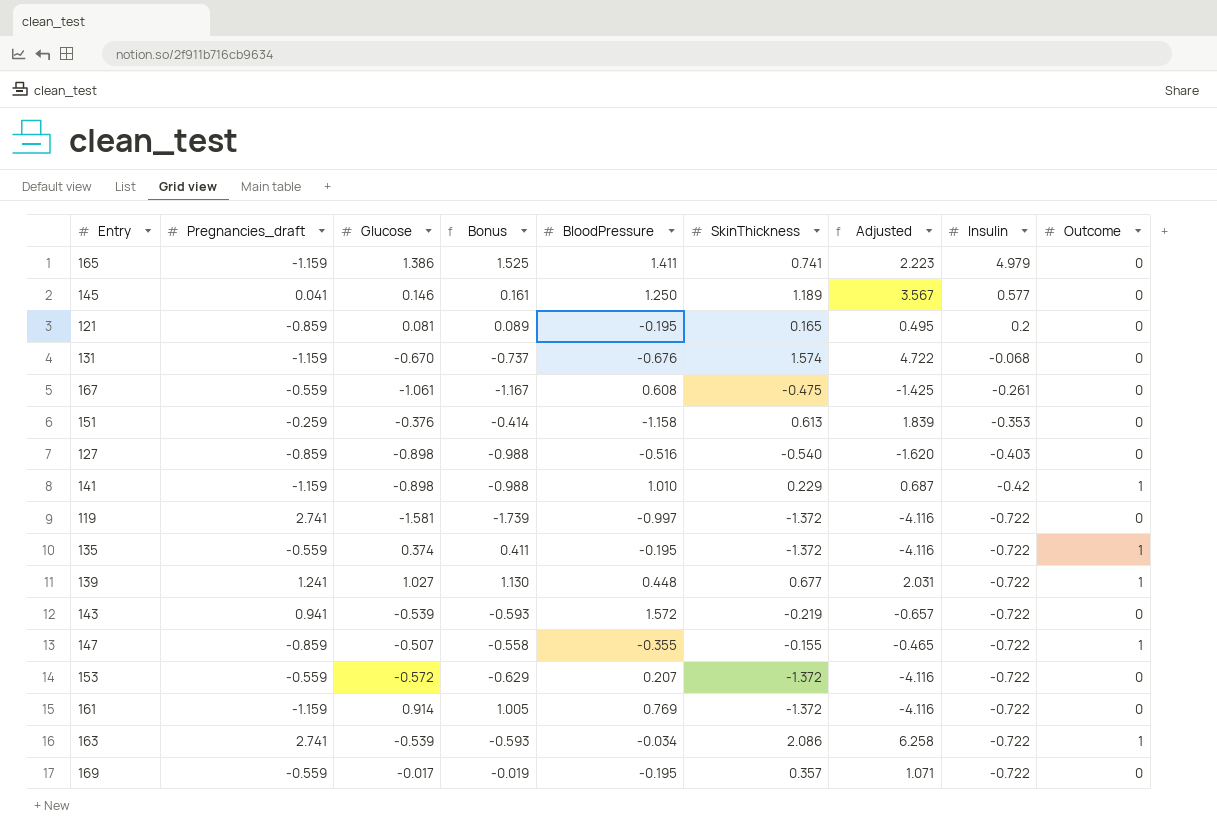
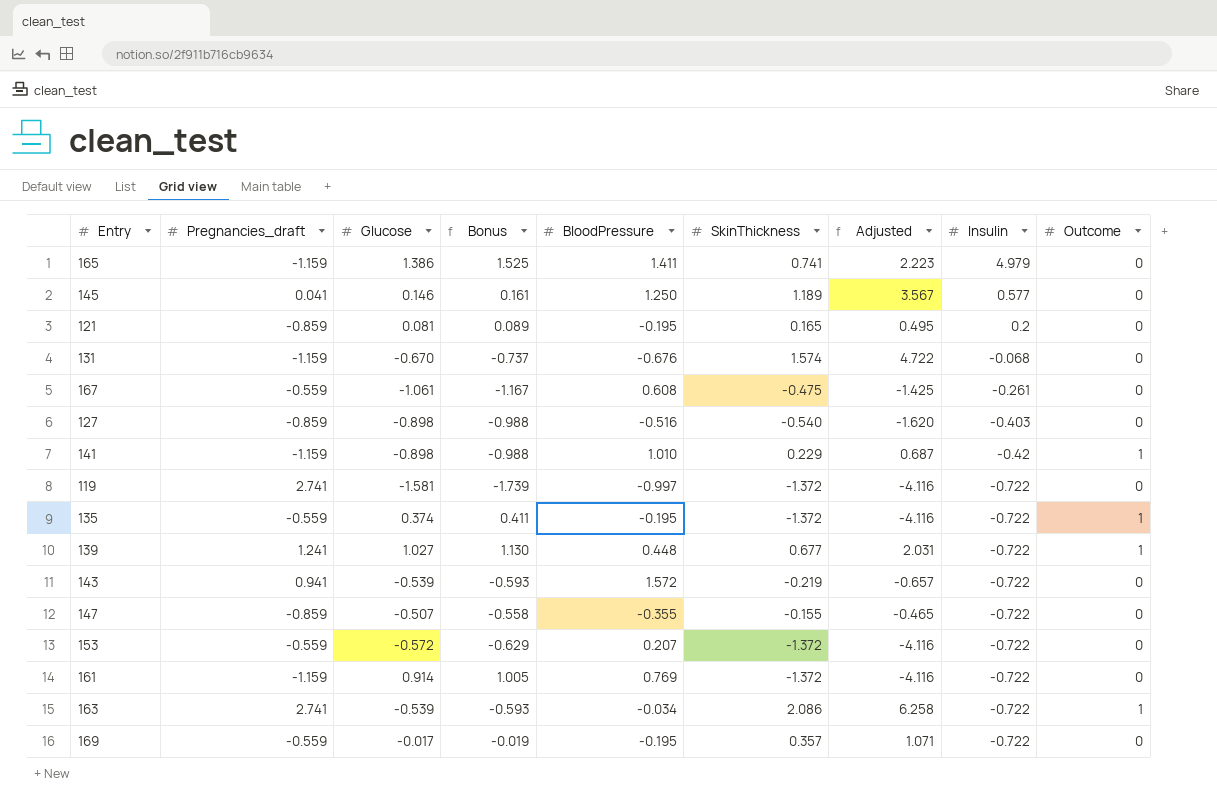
row 151: -0.259 | -0.376 | -0.414 | -1.158 | 0.613 | 1.839 | -0.353 | 0 -> none
147 | Outcome: 1 -> 0

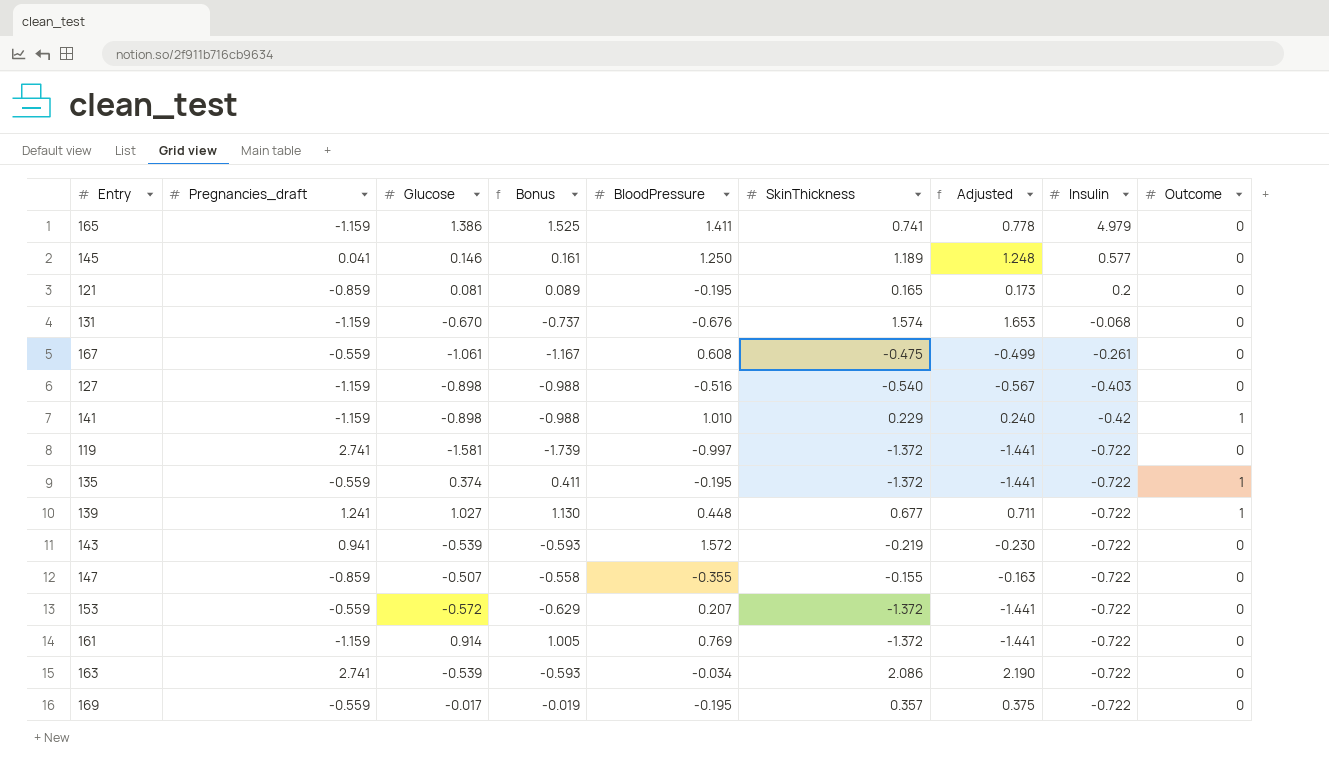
column Adjusted | formula: [SkinThickness] * 3 -> [SkinThickness] * 1.05
127 | Pregnancies_draft: -0.859 -> -1.159
163 | Outcome: 1 -> 0

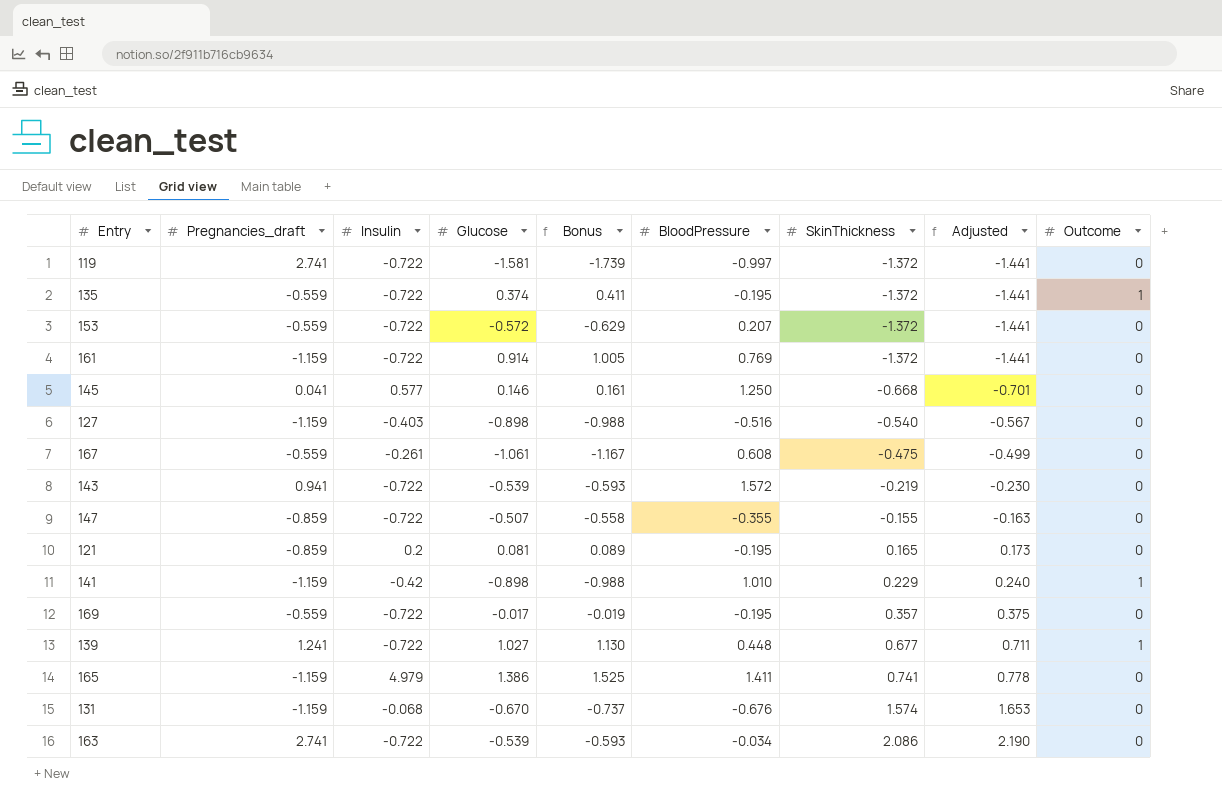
row order: Insulin descending -> SkinThickness ascending
column Insulin | position: 8 -> 3
145 | SkinThickness: 1.189 -> -0.668
145 | Adjusted: 1.248 -> -0.701

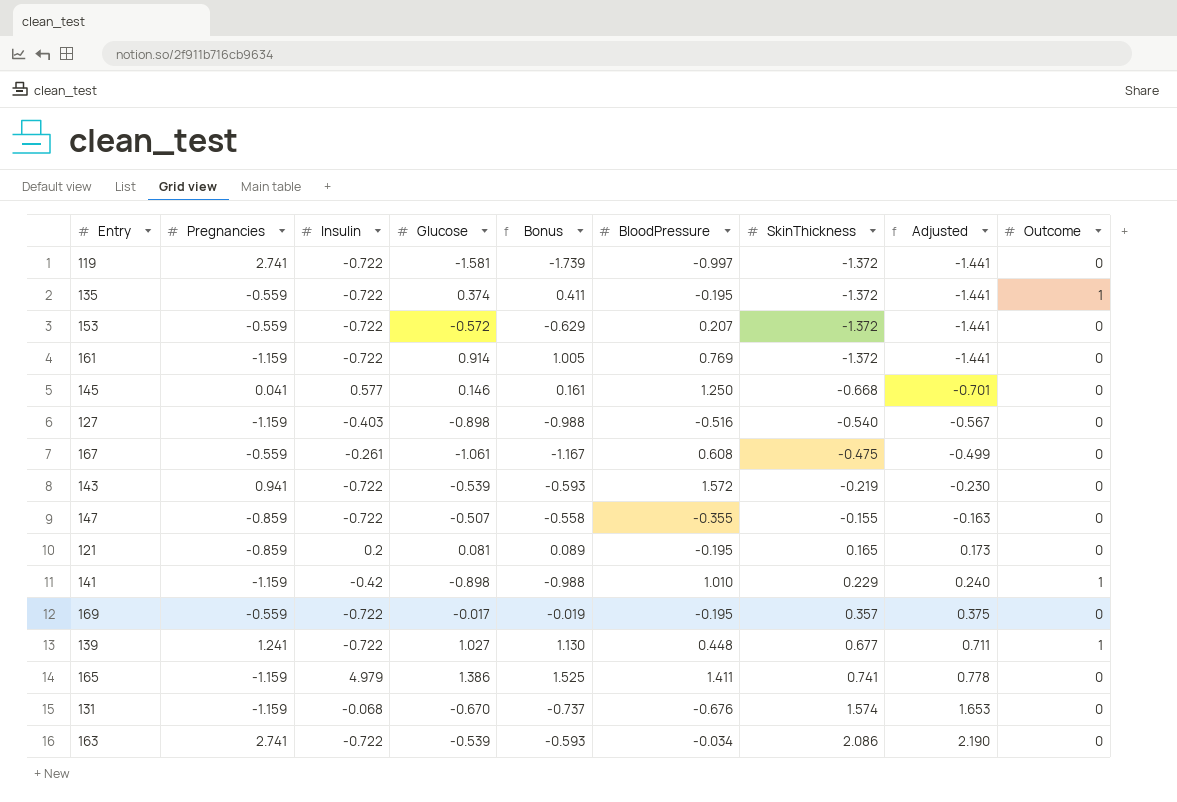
column name: Pregnancies_draft -> Pregnancies

